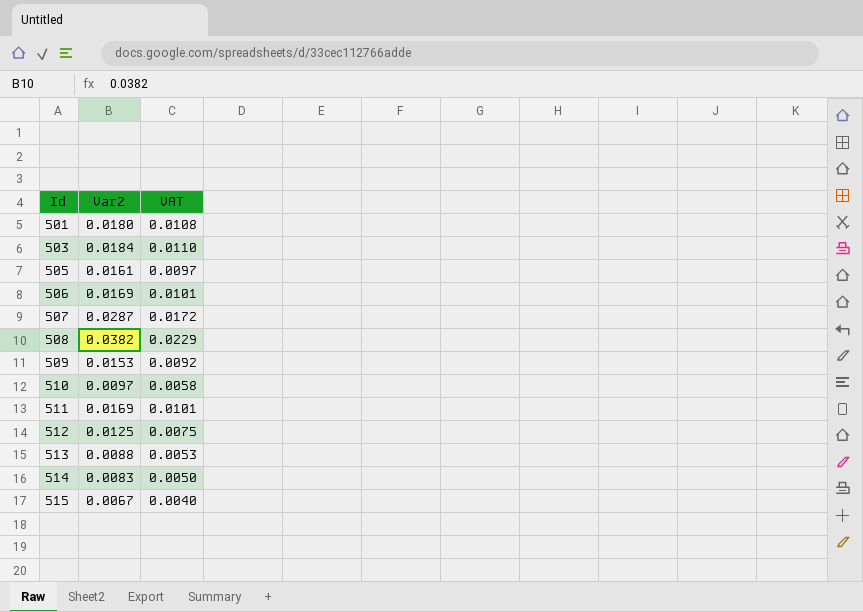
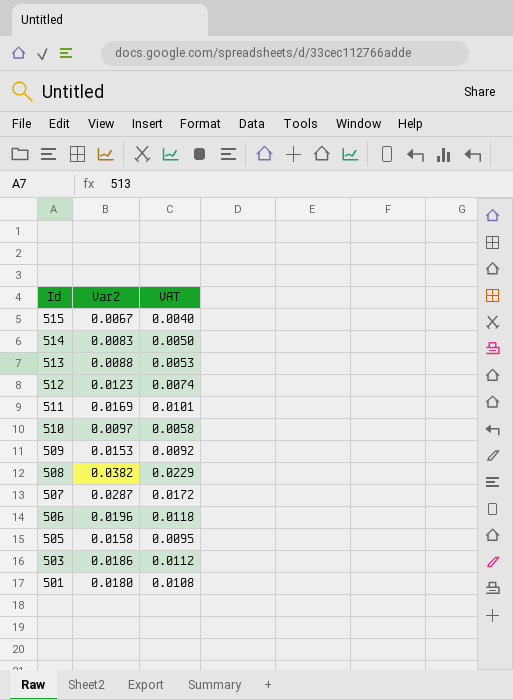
row order: Id ascending -> Id descending
512 | Var2: 0.0125 -> 0.0123
512 | VAT: 0.0075 -> 0.0074
506 | Var2: 0.0169 -> 0.0196
506 | VAT: 0.0101 -> 0.0118
505 | Var2: 0.0161 -> 0.0158
505 | VAT: 0.0097 -> 0.0095
503 | Var2: 0.0184 -> 0.0186
503 | VAT: 0.0110 -> 0.0112

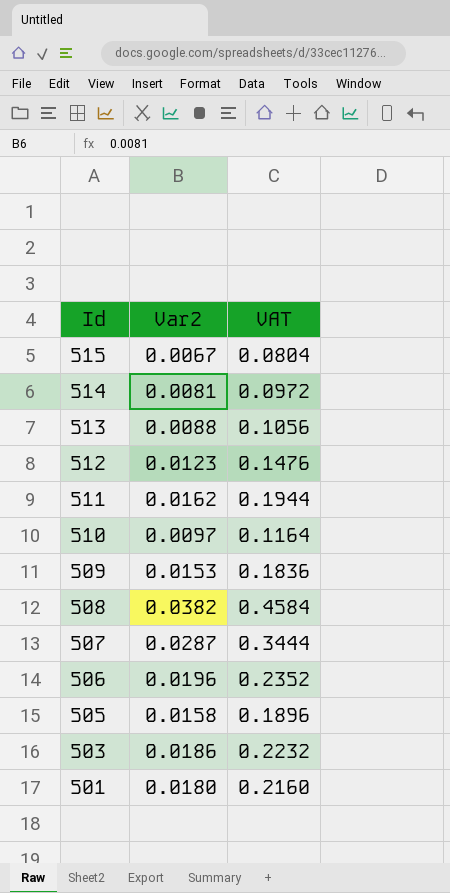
column VAT | formula: [Var2] * 0.6 -> [Var2] * 12
514 | Var2: 0.0083 -> 0.0081
511 | Var2: 0.0169 -> 0.0162

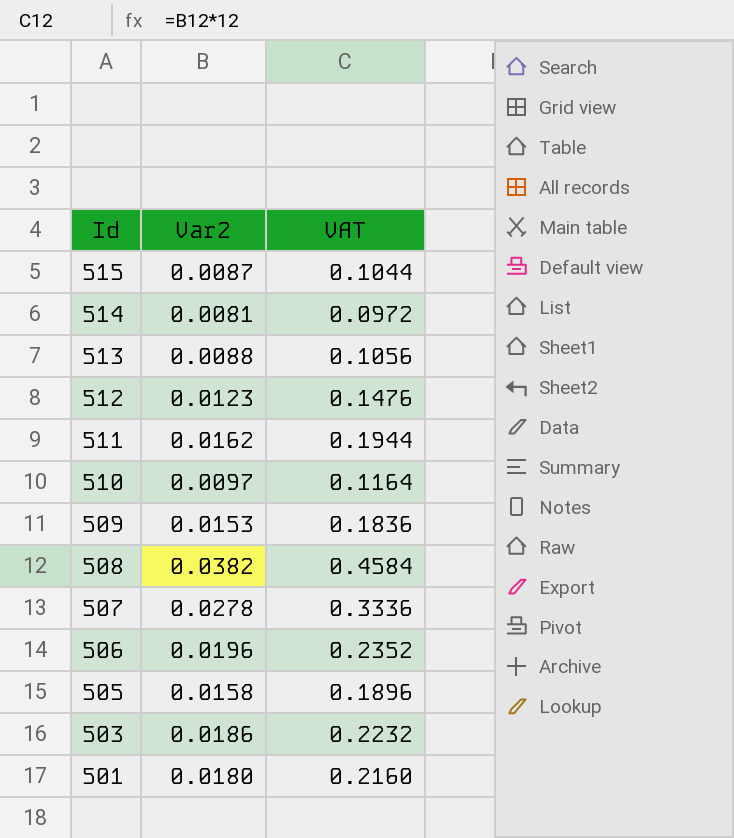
515 | Var2: 0.0067 -> 0.0087
515 | VAT: 0.0804 -> 0.1044
507 | Var2: 0.0287 -> 0.0278
507 | VAT: 0.3444 -> 0.3336

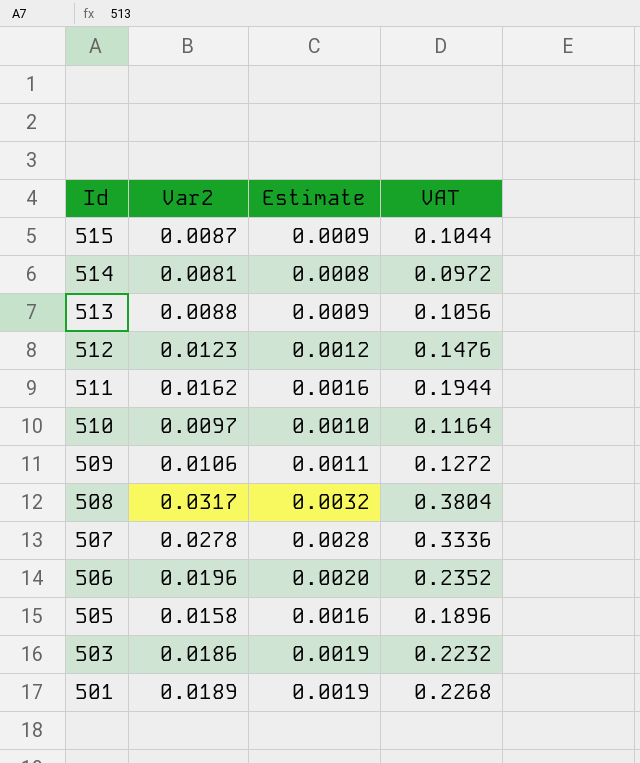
column Estimate | formula: none -> [Var2] * 0.1
509 | Var2: 0.0153 -> 0.0106
509 | VAT: 0.1836 -> 0.1272
508 | Var2: 0.0382 -> 0.0317
508 | VAT: 0.4584 -> 0.3804
501 | Var2: 0.0180 -> 0.0189
501 | VAT: 0.2160 -> 0.2268

